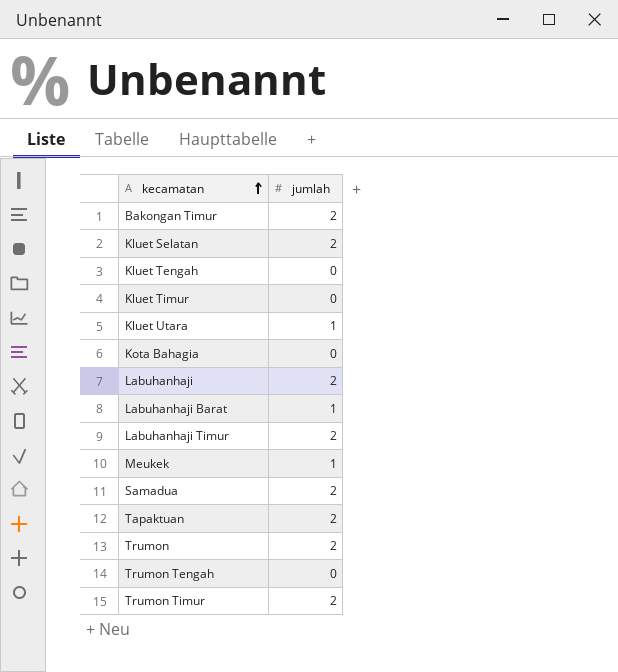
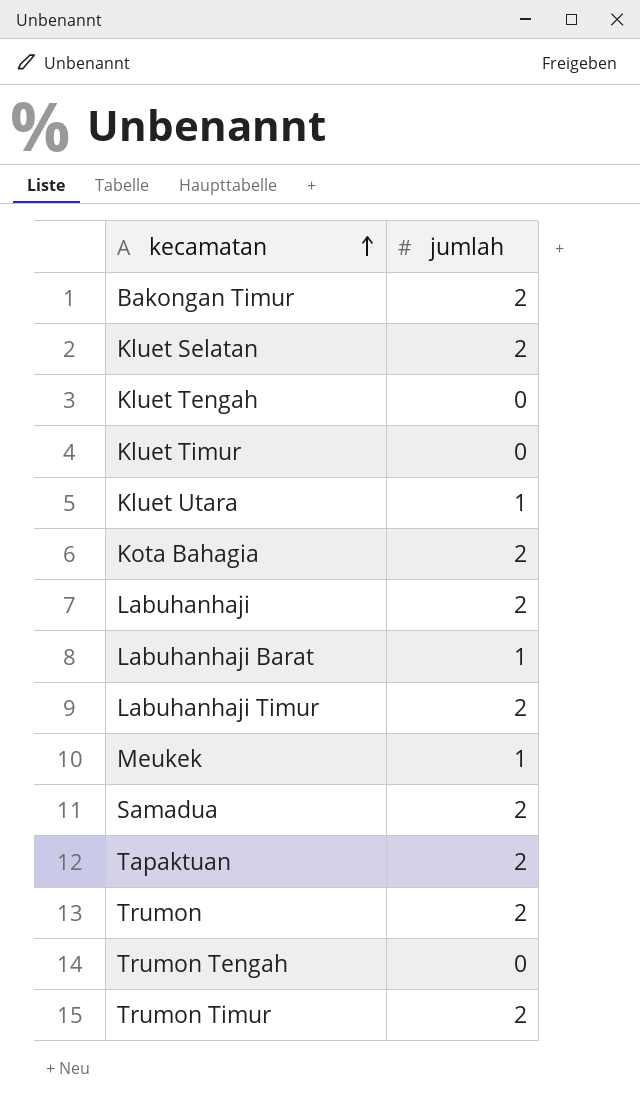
Kota Bahagia | jumlah: 0 -> 2

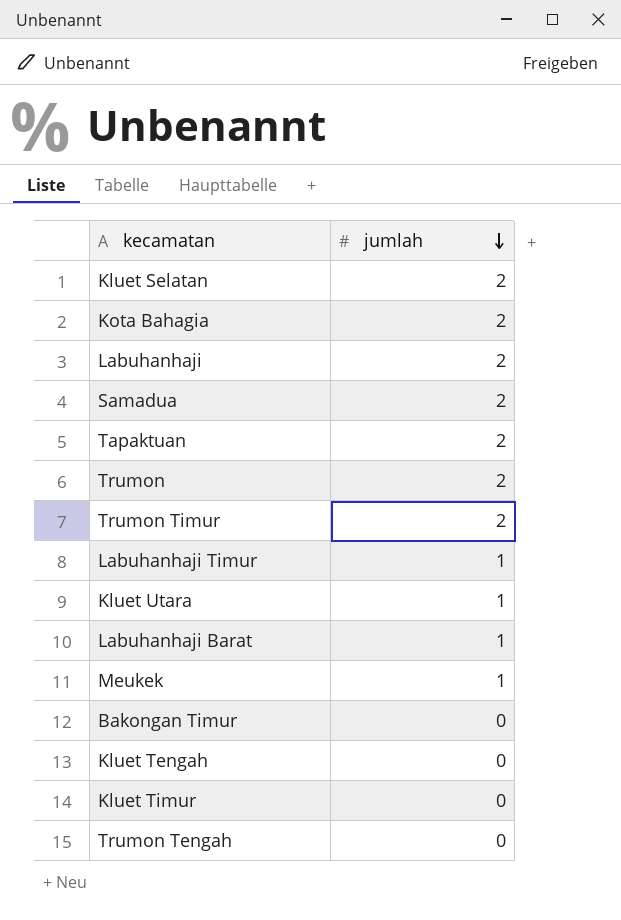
row order: kecamatan ascending -> jumlah descending
Labuhanhaji Timur | jumlah: 2 -> 1
Bakongan Timur | jumlah: 2 -> 0

